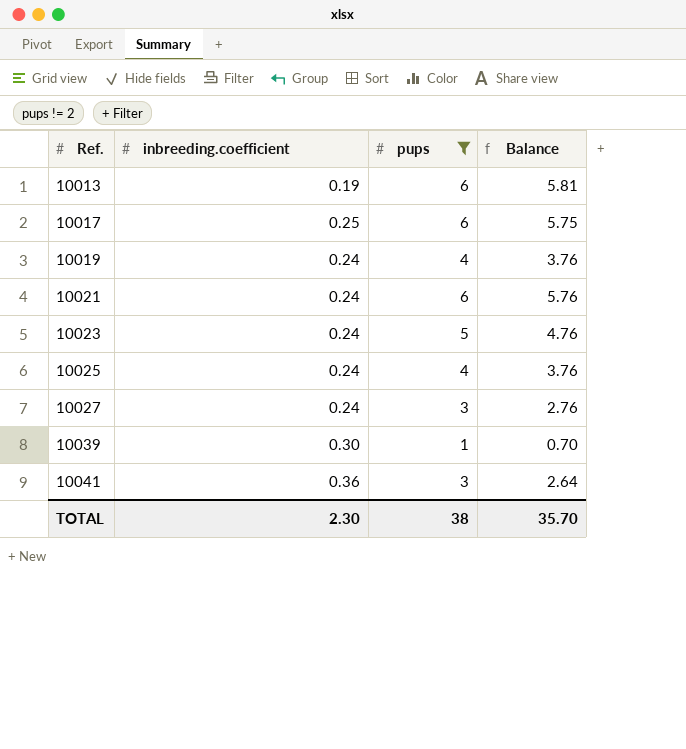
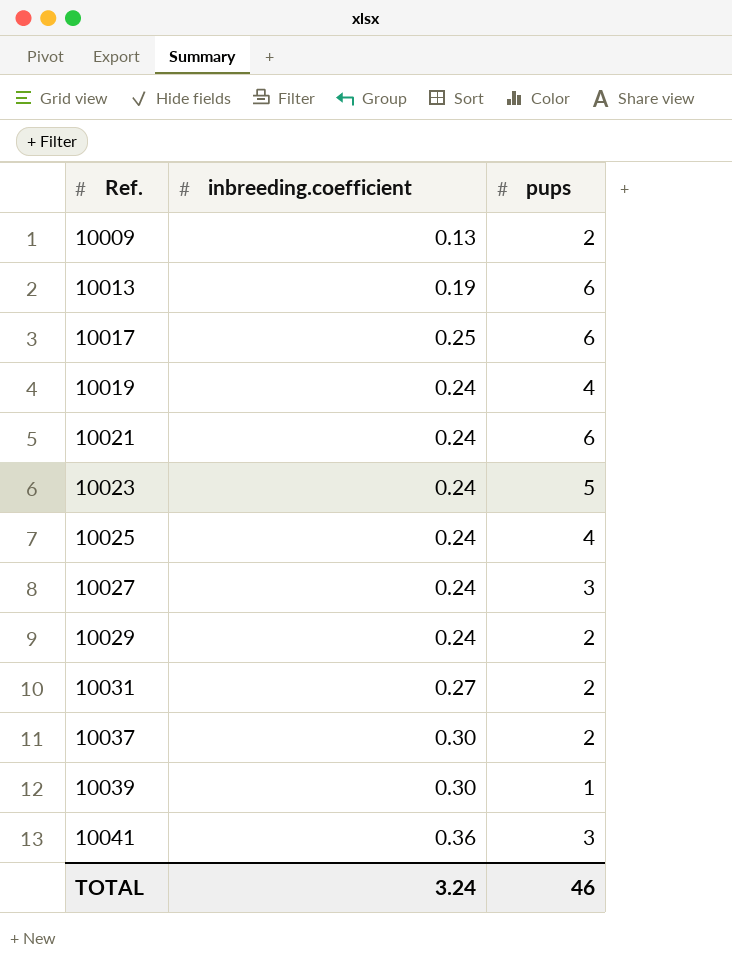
filter: pups != 2 -> none
column Balance | formula: [pups] - [inbreeding.coefficient] -> none
TOTAL | inbreeding.coefficient: 2.30 -> 3.24
TOTAL | pups: 38 -> 46

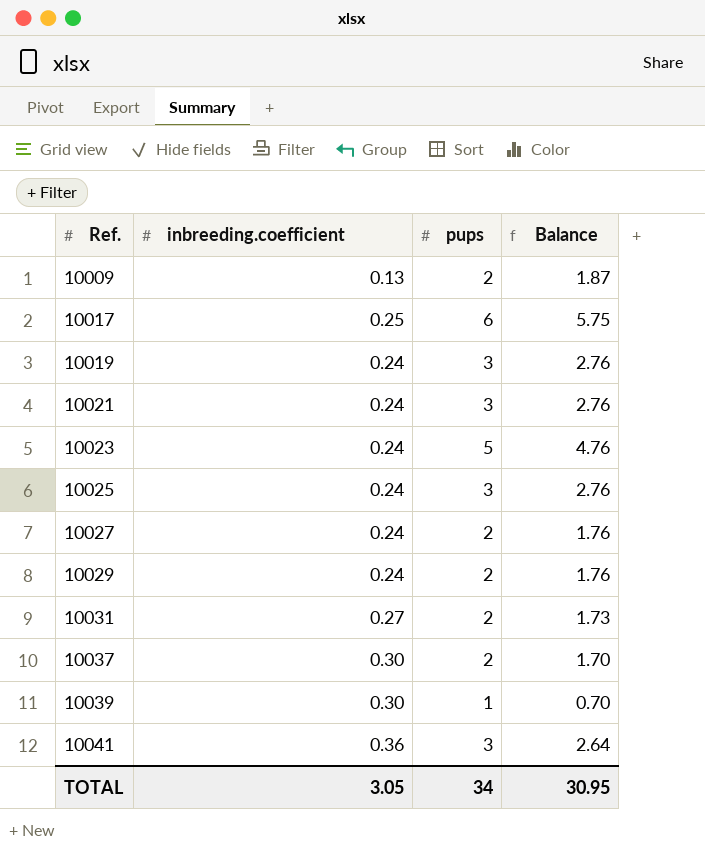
column Balance | formula: none -> [pups] - [inbreeding.coefficient]
row 10013: 0.19 | 6 -> none
10019 | pups: 4 -> 3
10021 | pups: 6 -> 3
10025 | pups: 4 -> 3
10027 | pups: 3 -> 2
TOTAL | inbreeding.coefficient: 3.24 -> 3.05
TOTAL | pups: 46 -> 34

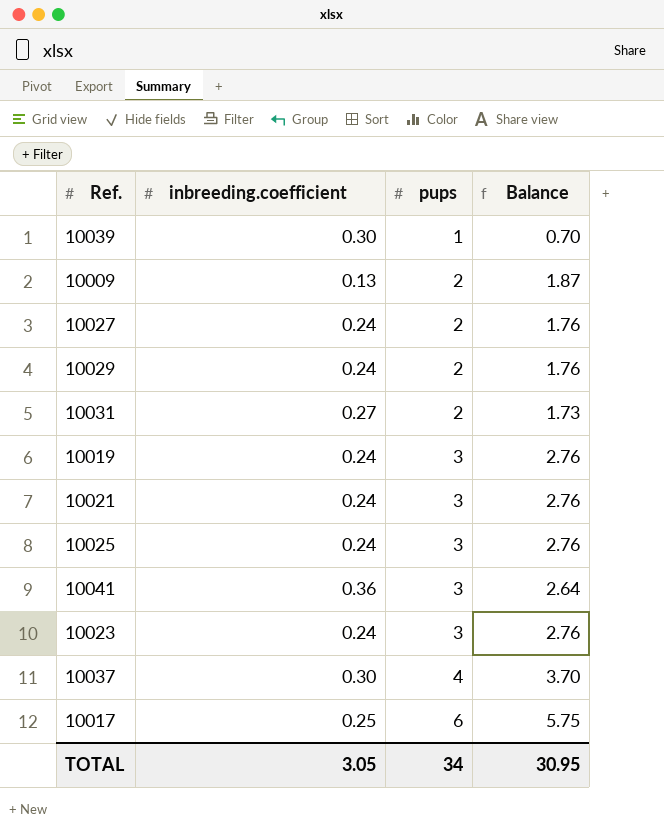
row order: Ref. ascending -> pups ascending
10023 | pups: 5 -> 3
10023 | Balance: 4.76 -> 2.76
10037 | pups: 2 -> 4
10037 | Balance: 1.70 -> 3.70

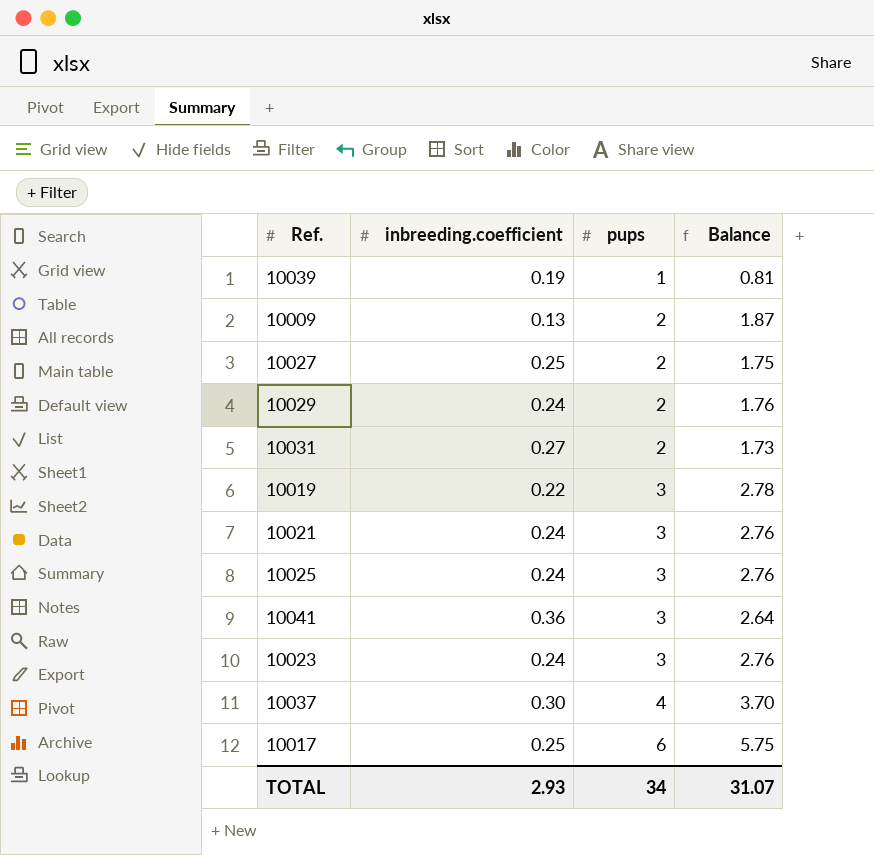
10039 | inbreeding.coefficient: 0.30 -> 0.19
10039 | Balance: 0.70 -> 0.81
10027 | inbreeding.coefficient: 0.24 -> 0.25
10027 | Balance: 1.76 -> 1.75
10019 | inbreeding.coefficient: 0.24 -> 0.22
10019 | Balance: 2.76 -> 2.78
TOTAL | inbreeding.coefficient: 3.05 -> 2.93
TOTAL | Balance: 30.95 -> 31.07

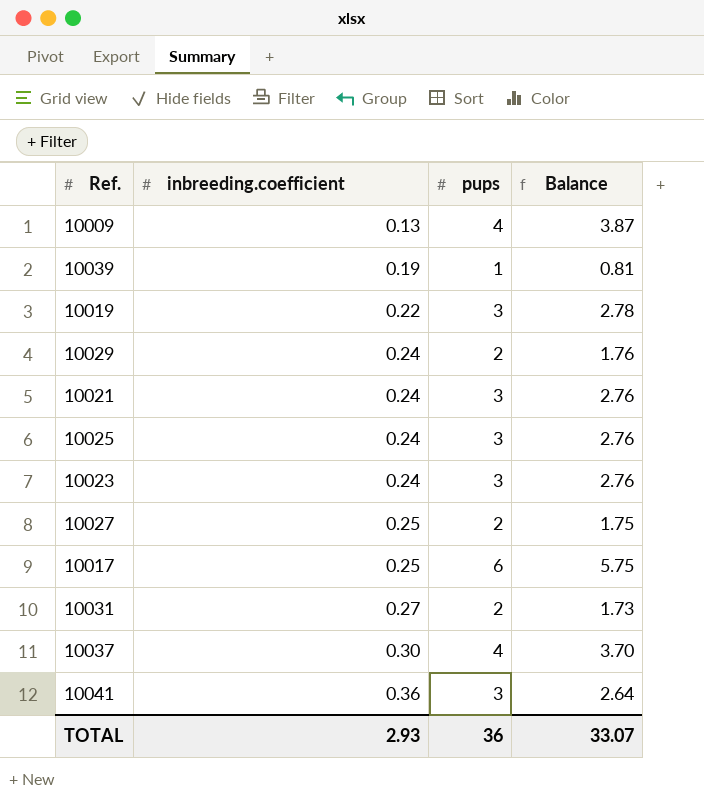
row order: pups ascending -> inbreeding.coefficient ascending
10009 | pups: 2 -> 4
10009 | Balance: 1.87 -> 3.87
TOTAL | pups: 34 -> 36
TOTAL | Balance: 31.07 -> 33.07

